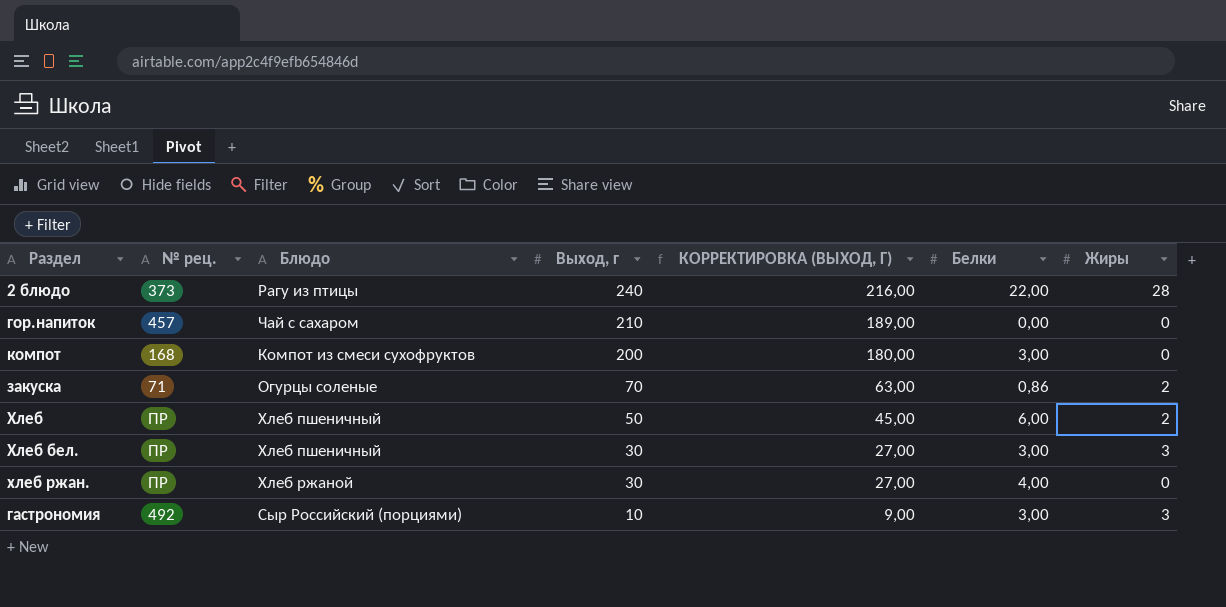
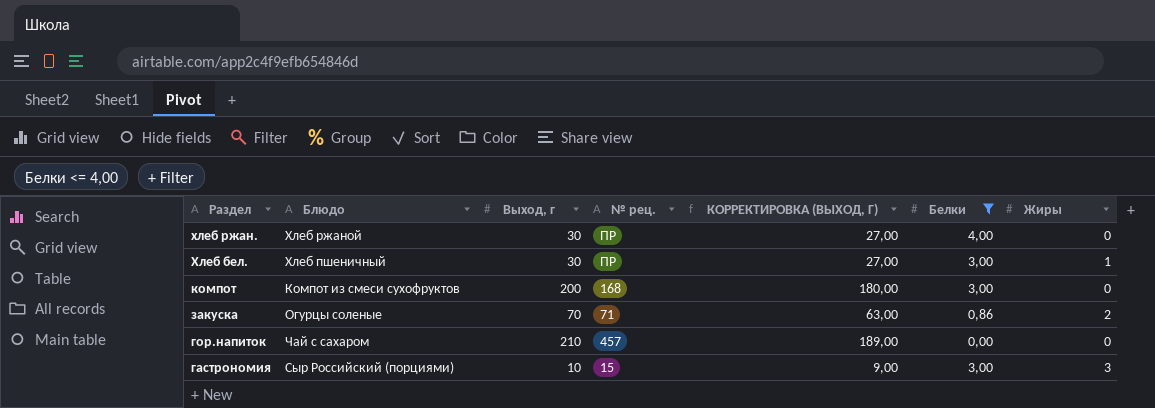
filter: none -> Белки <= 4,00
row order: Выход, г descending -> Раздел descending
column № рец. | position: 2 -> 4
Хлеб бел. | Жиры: 3 -> 1
гастрономия | № рец.: 492 -> 15

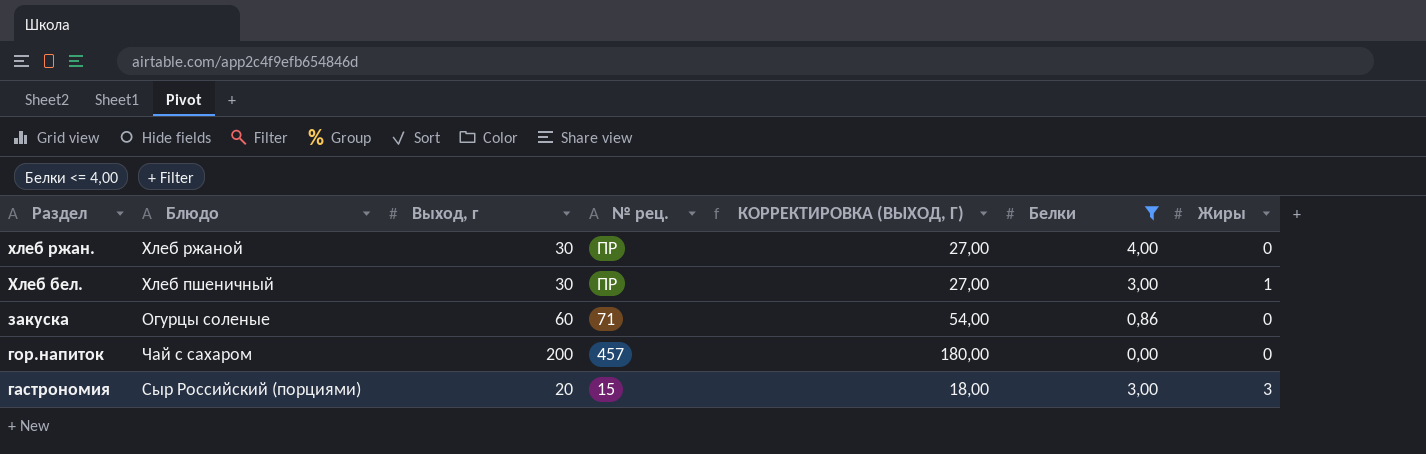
row компот: Компот из смеси сухофруктов | 200 | 168 | 180,00 | 3,00 | 0 -> none
закуска | Выход, г: 70 -> 60
закуска | КОРРЕКТИРОВКА (ВЫХОД, Г): 63,00 -> 54,00
закуска | Жиры: 2 -> 0
гор.напиток | Выход, г: 210 -> 200
гор.напиток | КОРРЕКТИРОВКА (ВЫХОД, Г): 189,00 -> 180,00
гастрономия | Выход, г: 10 -> 20
гастрономия | КОРРЕКТИРОВКА (ВЫХОД, Г): 9,00 -> 18,00

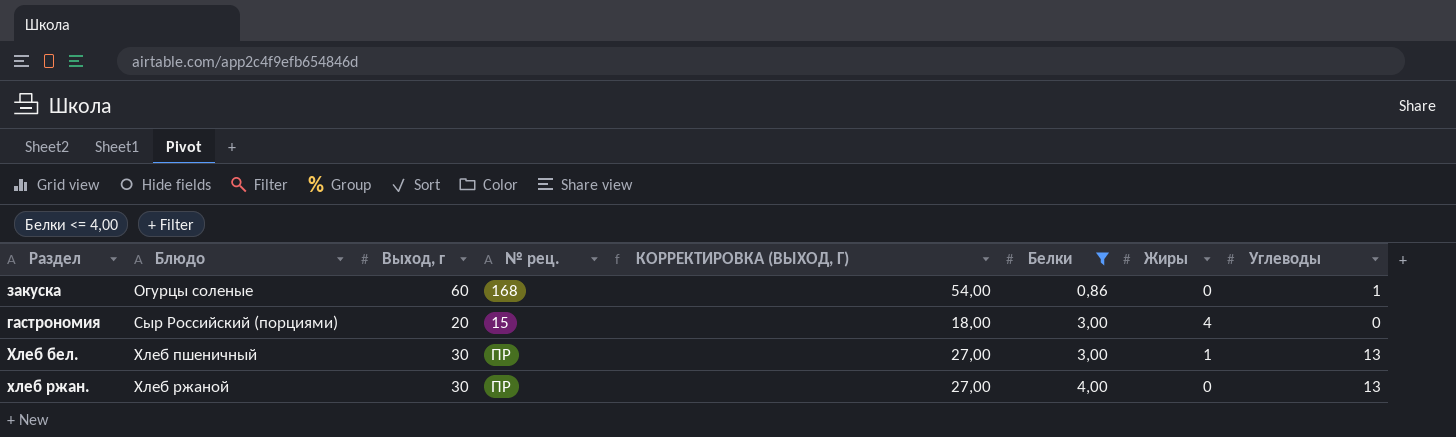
row order: Раздел descending -> Блюдо ascending
column Углеводы | position: none -> 8
row гор.напиток: Чай с сахаром | 200 | 457 | 180,00 | 0,00 | 0 -> none
закуска | № рец.: 71 -> 168
гастрономия | Жиры: 3 -> 4

